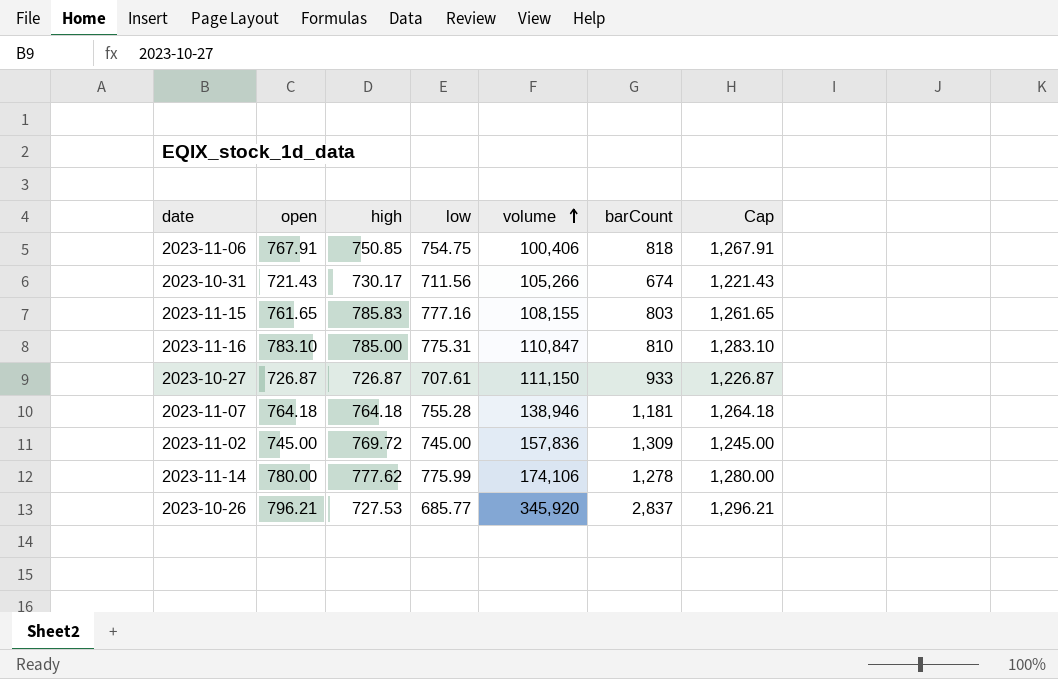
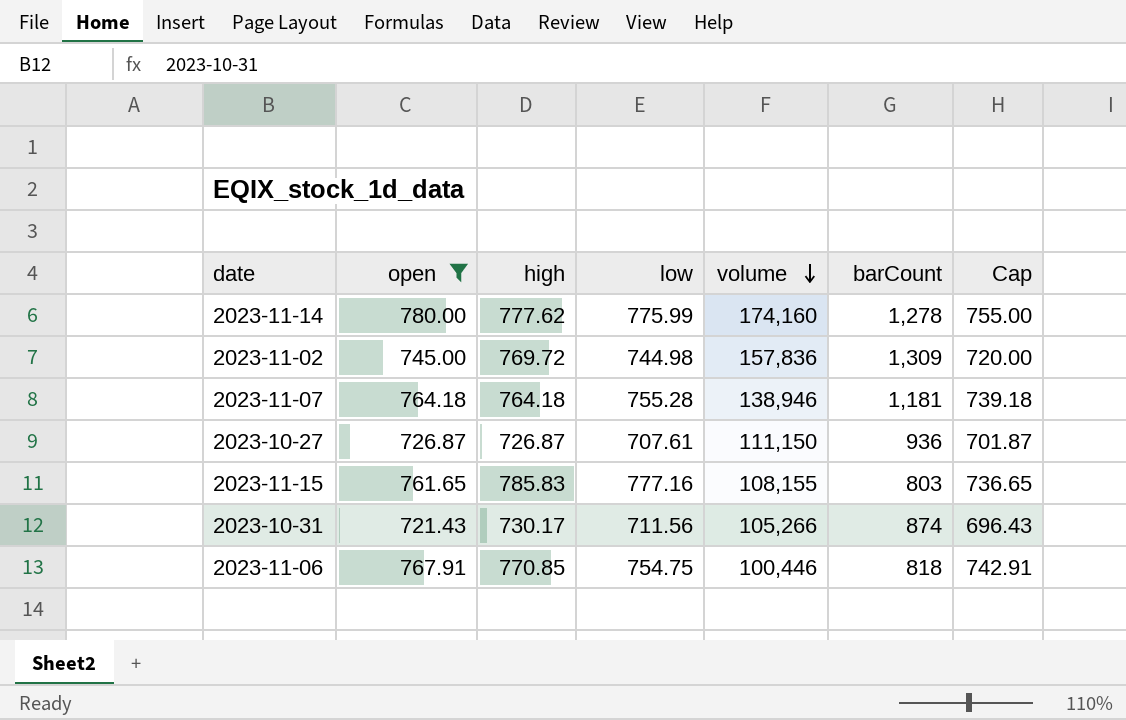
filter: none -> open <= 780.00
row order: volume ascending -> volume descending
column Cap | formula: [open] + 500 -> [open] - 25
2023-11-14 | volume: 174,106 -> 174,160
2023-11-02 | low: 745.00 -> 744.98
2023-10-27 | barCount: 933 -> 936
2023-10-31 | barCount: 674 -> 874
2023-11-06 | high: 750.85 -> 770.85
2023-11-06 | volume: 100,406 -> 100,446

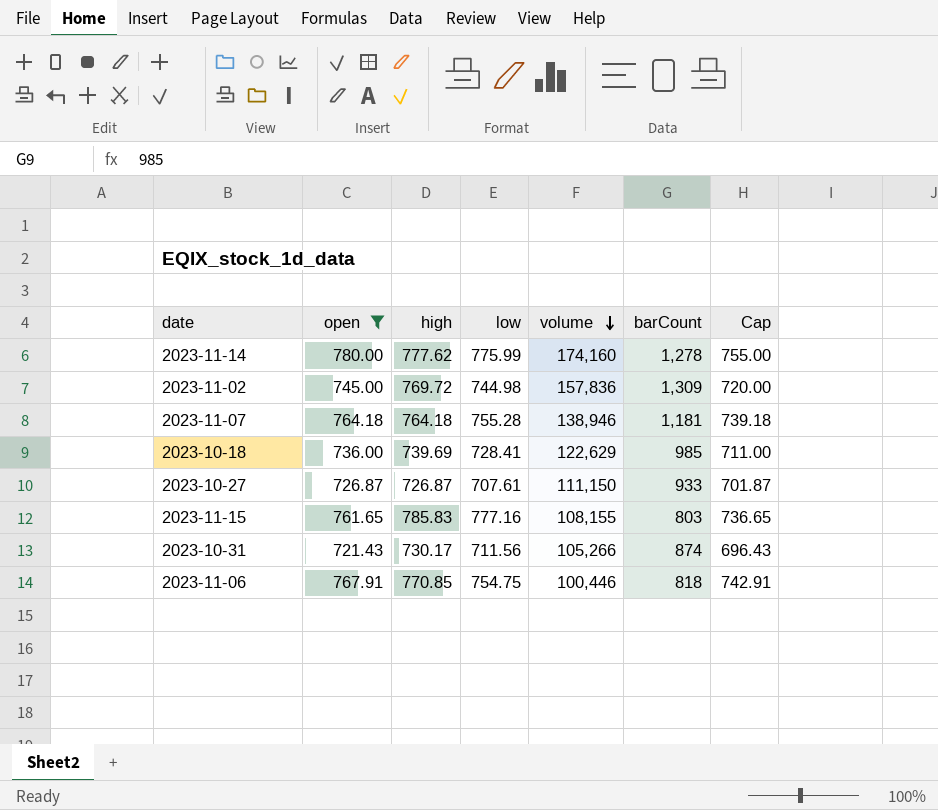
row 2023-10-18: none -> 736.00 | 739.69 | 728.41 | 122,629 | 985 | 711.00
2023-10-27 | barCount: 936 -> 933

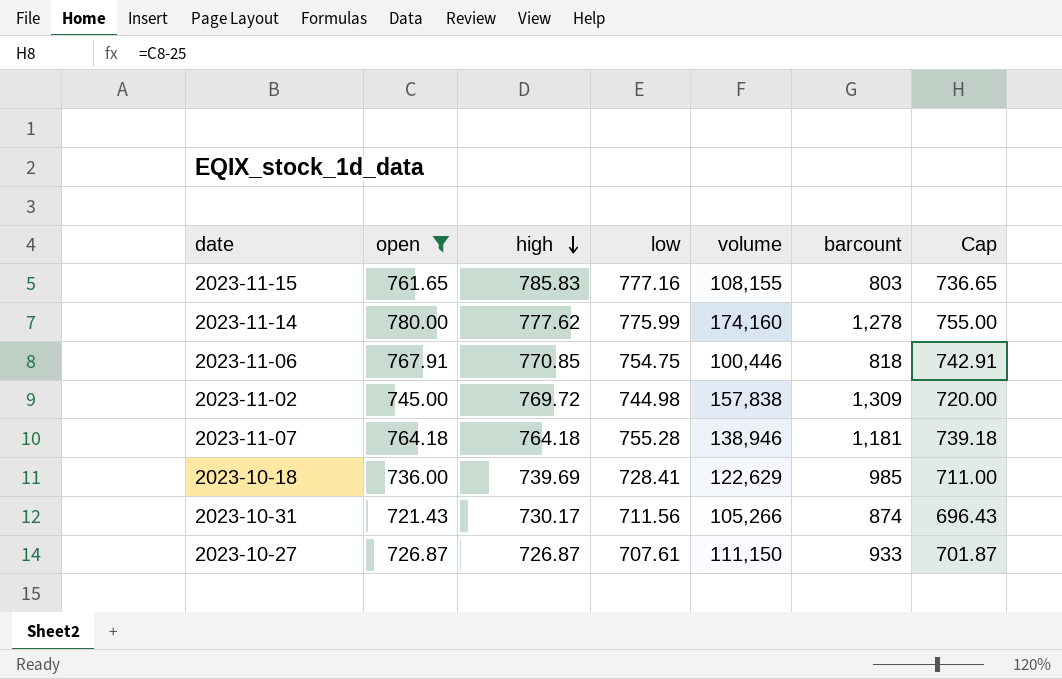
row order: volume descending -> high descending
column name: barCount -> barcount
2023-11-02 | volume: 157,836 -> 157,838

